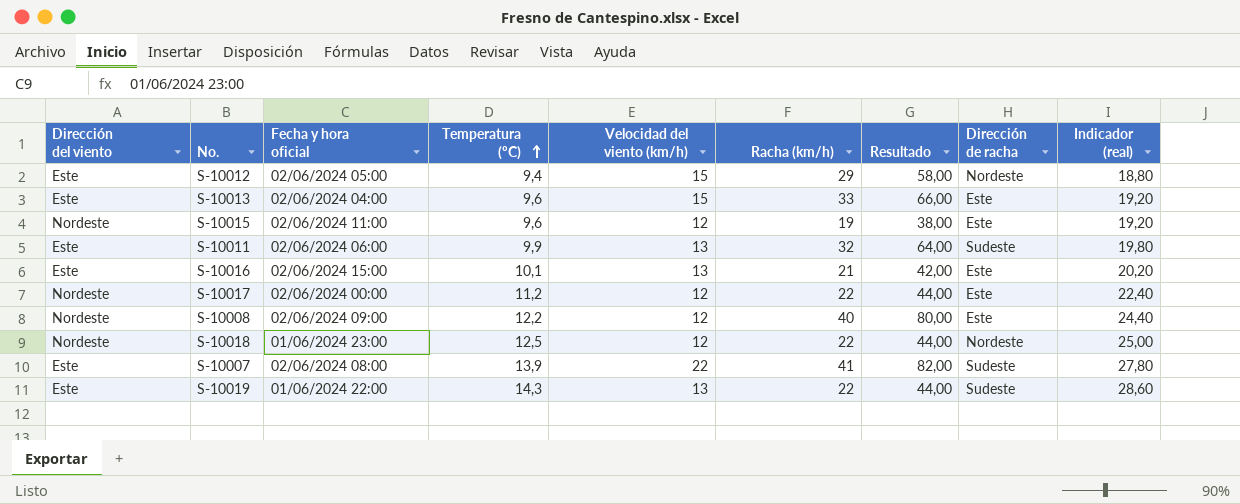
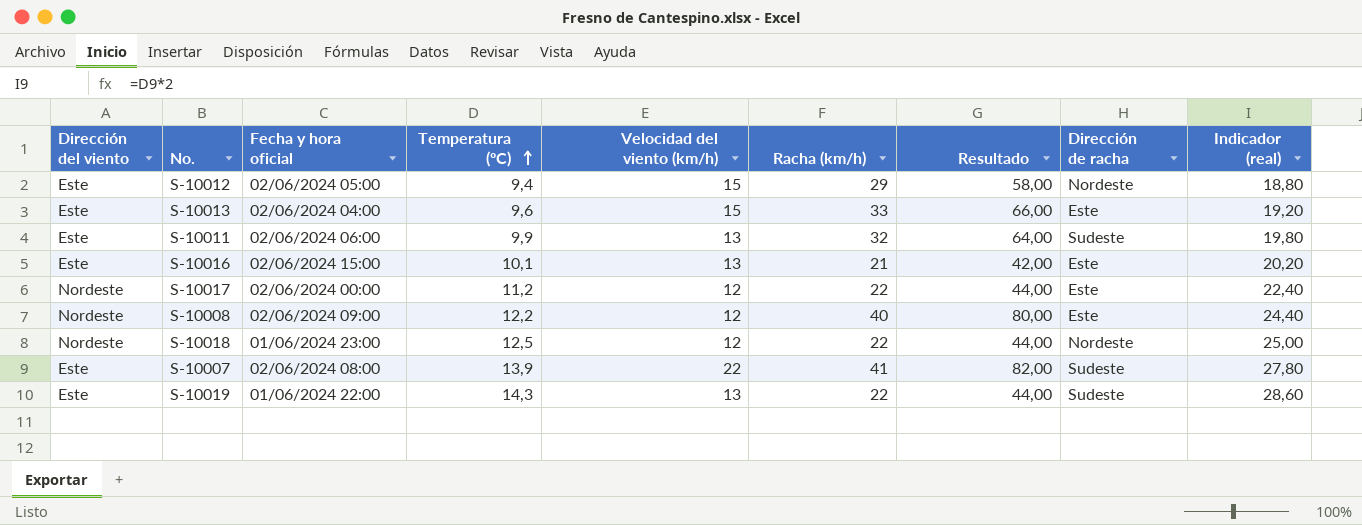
row S-10015: Nordeste | 02/06/2024 11:00 | 9,6 | 12 | 19 | 38,00 | Este | 19,20 -> none

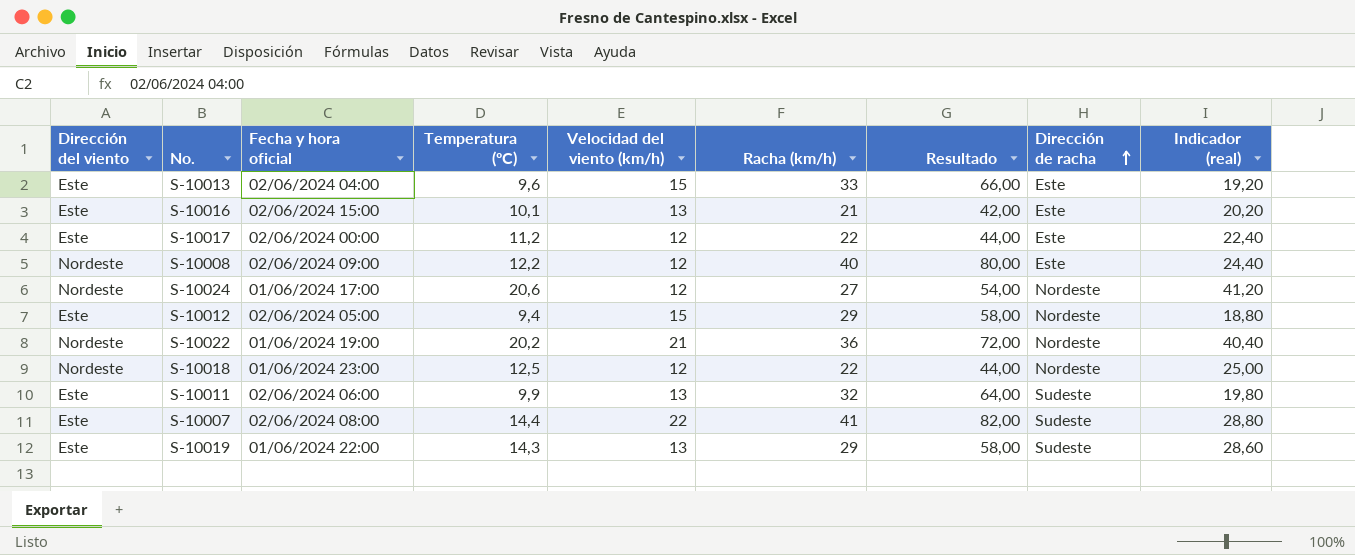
row order: Temperatura (ºC) ascending -> Dirección de racha ascending
S-10017 | Dirección del viento: Nordeste -> Este
row S-10024: none -> Nordeste | 01/06/2024 17:00 | 20,6 | 12 | 27 | 54,00 | Nordeste | 41,20
row S-10022: none -> Nordeste | 01/06/2024 19:00 | 20,2 | 21 | 36 | 72,00 | Nordeste | 40,40
S-10007 | Temperatura (ºC): 13,9 -> 14,4
S-10007 | Indicador (real): 27,80 -> 28,80
S-10019 | Racha (km/h): 22 -> 29
S-10019 | Resultado: 44,00 -> 58,00

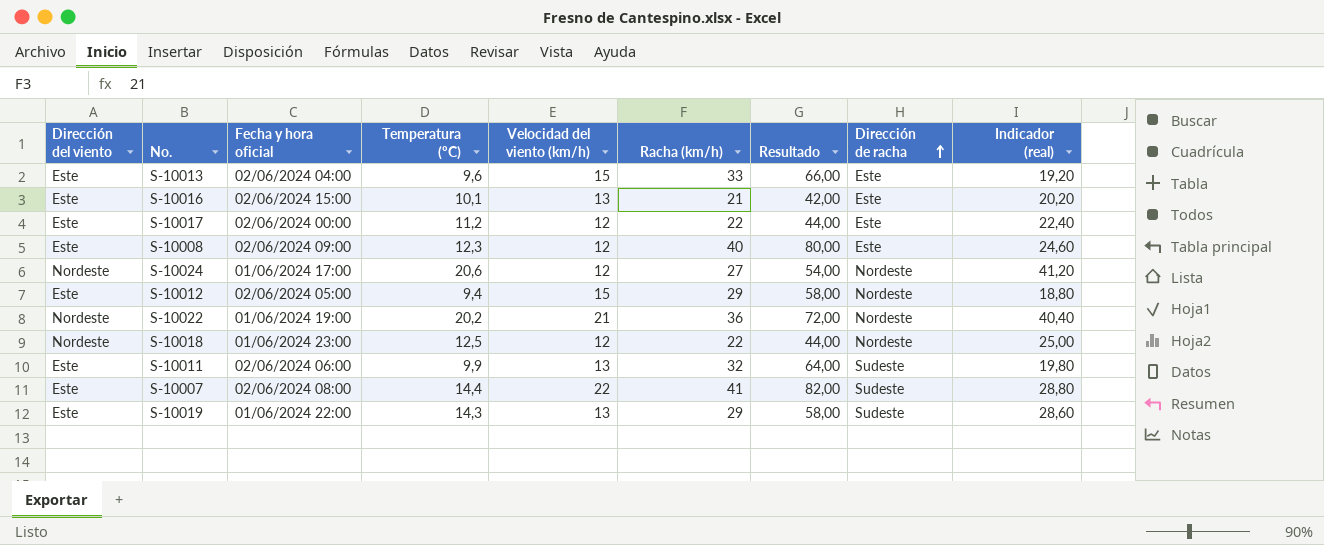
S-10008 | Dirección del viento: Nordeste -> Este
S-10008 | Temperatura (ºC): 12,2 -> 12,3
S-10008 | Indicador (real): 24,40 -> 24,60

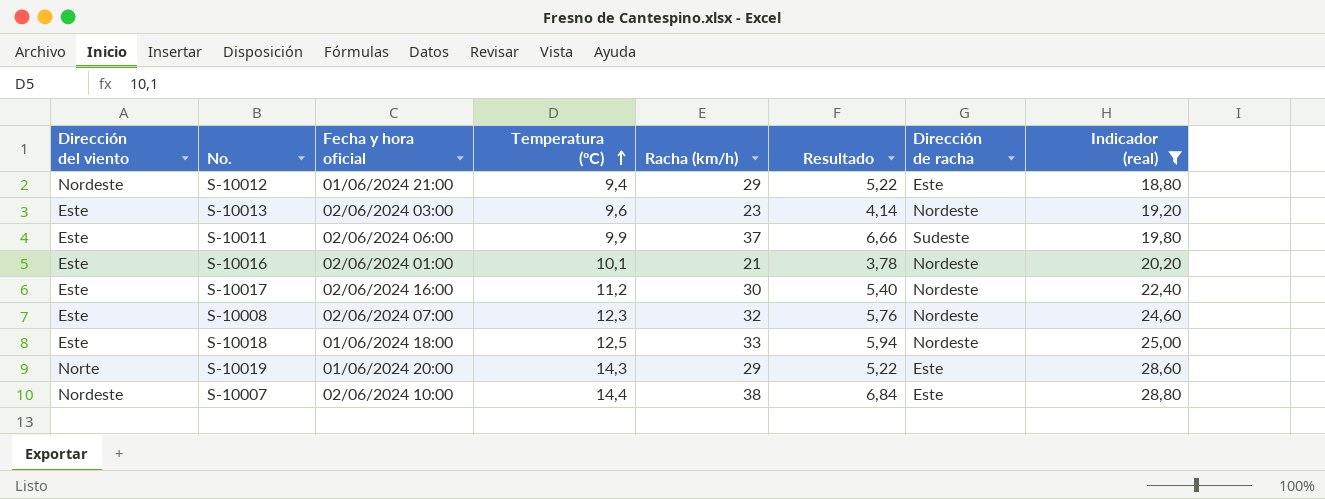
filter: none -> Indicador (real) <= 28,80
row order: Dirección de racha ascending -> Temperatura (ºC) ascending
column Velocidad del viento (km/h) | position: 5 -> none
column Resultado | formula: [Racha (km/h)] * 2 -> [Racha (km/h)] * 0,18
S-10012 | Dirección del viento: Este -> Nordeste
S-10012 | Fecha y hora oficial: 02/06/2024 05:00 -> 01/06/2024 21:00
S-10012 | Dirección de racha: Nordeste -> Este
S-10013 | Fecha y hora oficial: 02/06/2024 04:00 -> 02/06/2024 03:00
S-10013 | Racha (km/h): 33 -> 23
S-10013 | Dirección de racha: Este -> Nordeste
S-10011 | Racha (km/h): 32 -> 37
S-10016 | Fecha y hora oficial: 02/06/2024 15:00 -> 02/06/2024 01:00
S-10016 | Dirección de racha: Este -> Nordeste
S-10017 | Fecha y hora oficial: 02/06/2024 00:00 -> 02/06/2024 16:00
S-10017 | Racha (km/h): 22 -> 30
S-10017 | Dirección de racha: Este -> Nordeste
S-10008 | Fecha y hora oficial: 02/06/2024 09:00 -> 02/06/2024 07:00
S-10008 | Racha (km/h): 40 -> 32
S-10008 | Dirección de racha: Este -> Nordeste
S-10018 | Dirección del viento: Nordeste -> Este
S-10018 | Fecha y hora oficial: 01/06/2024 23:00 -> 01/06/2024 18:00
S-10018 | Racha (km/h): 22 -> 33
S-10019 | Dirección del viento: Este -> Norte
S-10019 | Fecha y hora oficial: 01/06/2024 22:00 -> 01/06/2024 20:00
S-10019 | Dirección de racha: Sudeste -> Este
S-10007 | Dirección del viento: Este -> Nordeste
S-10007 | Fecha y hora oficial: 02/06/2024 08:00 -> 02/06/2024 10:00
S-10007 | Racha (km/h): 41 -> 38
S-10007 | Dirección de racha: Sudeste -> Este

